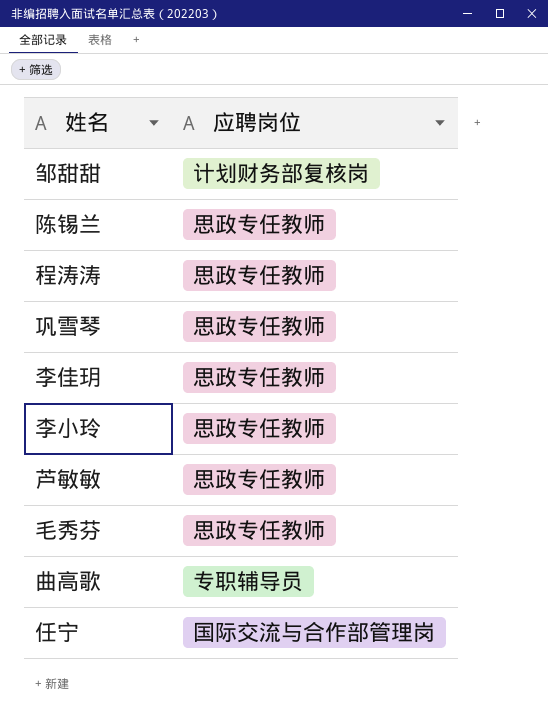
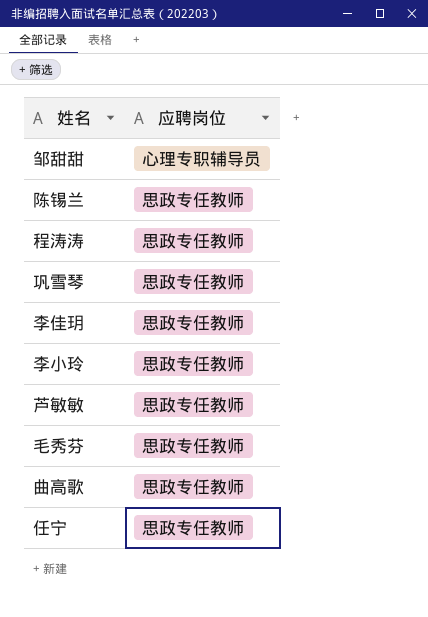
邹甜甜 | 应聘岗位: 计划财务部复核岗 -> 心理专职辅导员
曲高歌 | 应聘岗位: 专职辅导员 -> 思政专任教师
任宁 | 应聘岗位: 国际交流与合作部管理岗 -> 思政专任教师

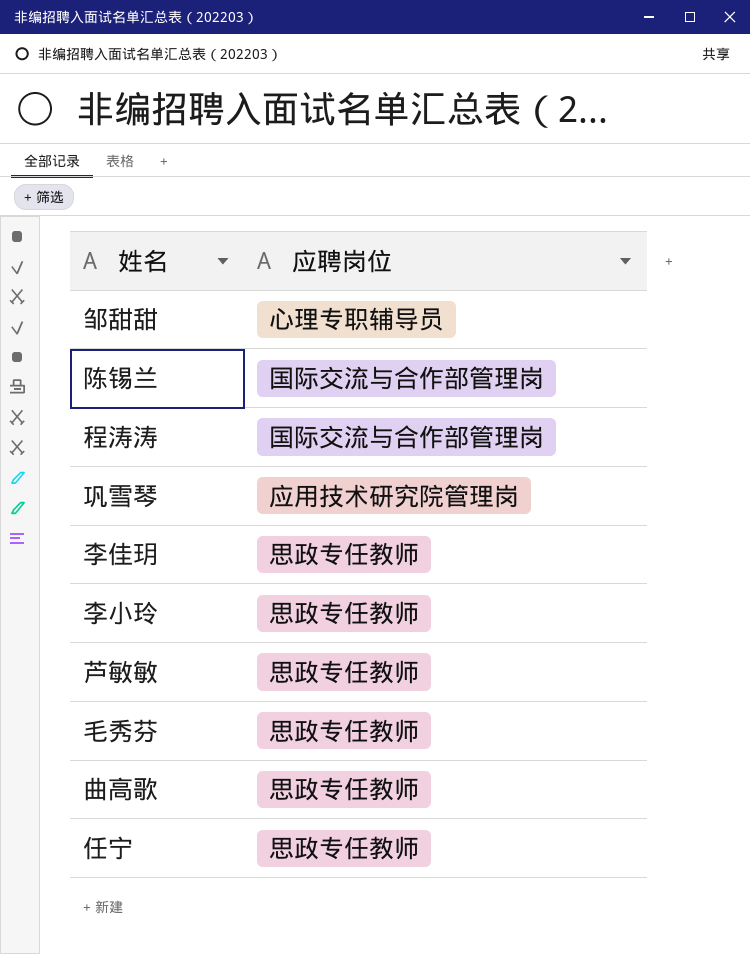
陈锡兰 | 应聘岗位: 思政专任教师 -> 国际交流与合作部管理岗
程涛涛 | 应聘岗位: 思政专任教师 -> 国际交流与合作部管理岗
巩雪琴 | 应聘岗位: 思政专任教师 -> 应用技术研究院管理岗

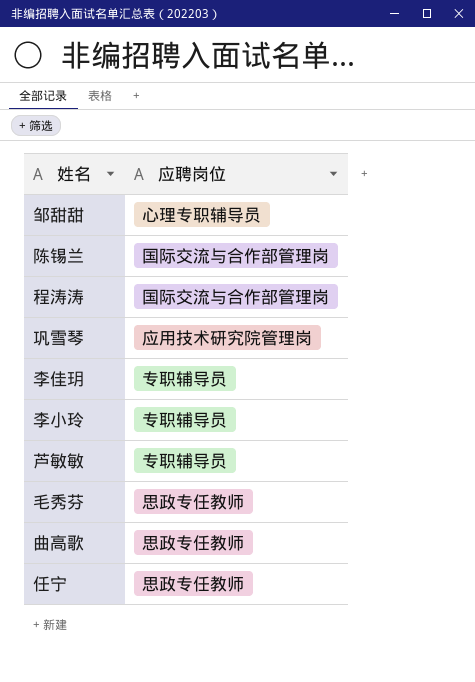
李佳玥 | 应聘岗位: 思政专任教师 -> 专职辅导员
李小玲 | 应聘岗位: 思政专任教师 -> 专职辅导员
芦敏敏 | 应聘岗位: 思政专任教师 -> 专职辅导员

